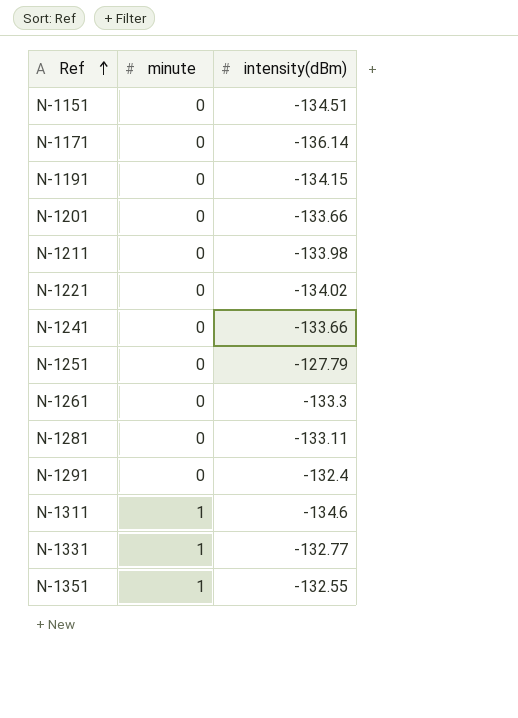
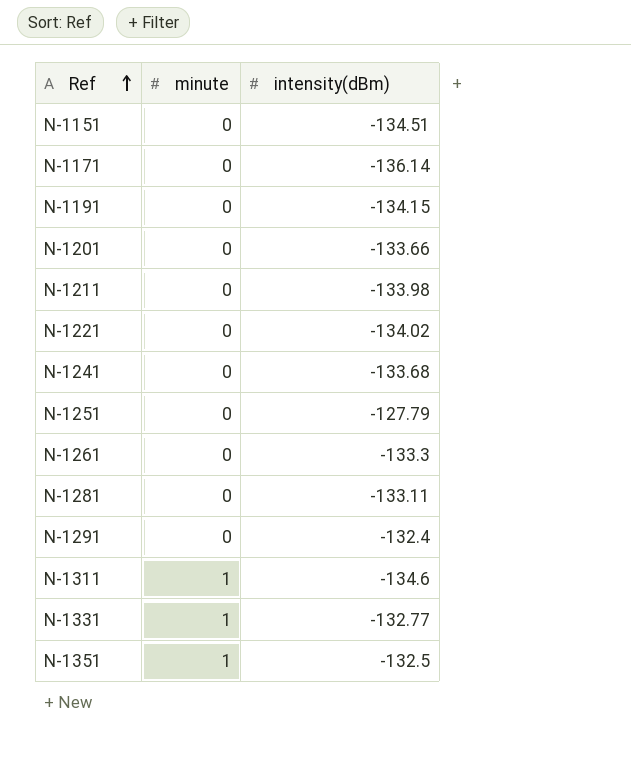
N-1241 | intensity(dBm): -133.66 -> -133.68
N-1351 | intensity(dBm): -132.55 -> -132.5

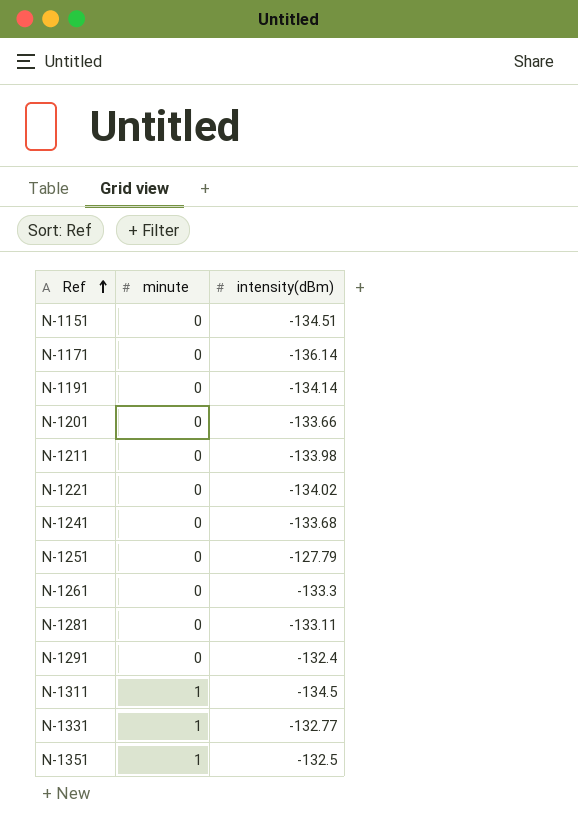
N-1191 | intensity(dBm): -134.15 -> -134.14
N-1311 | intensity(dBm): -134.6 -> -134.5

